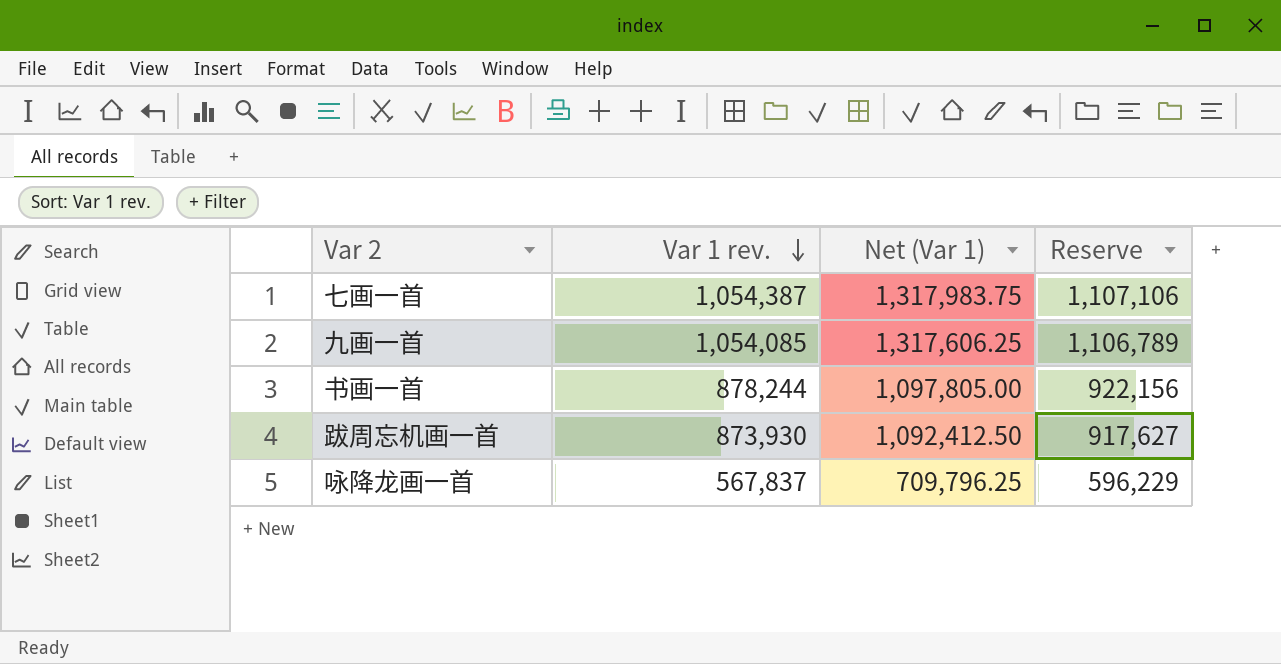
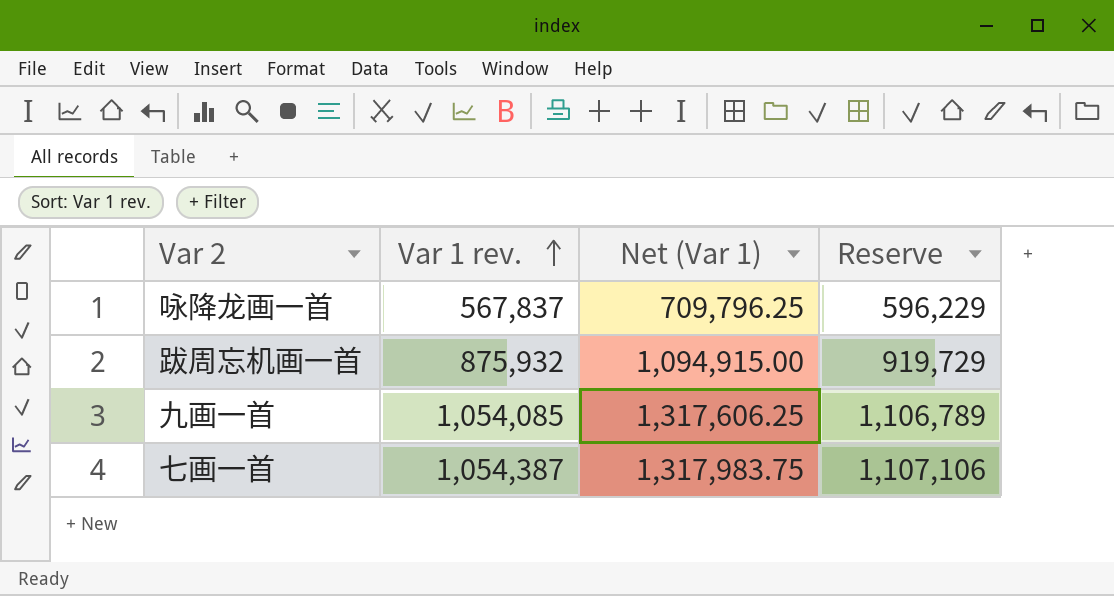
row order: Var 1 rev. descending -> Var 1 rev. ascending
row 书画一首: 878,244 | 1,097,805.00 | 922,156 -> none
跋周忘机画一首 | Var 1 rev.: 873,930 -> 875,932
跋周忘机画一首 | Net (Var 1): 1,092,412.50 -> 1,094,915.00
跋周忘机画一首 | Reserve: 917,627 -> 919,729

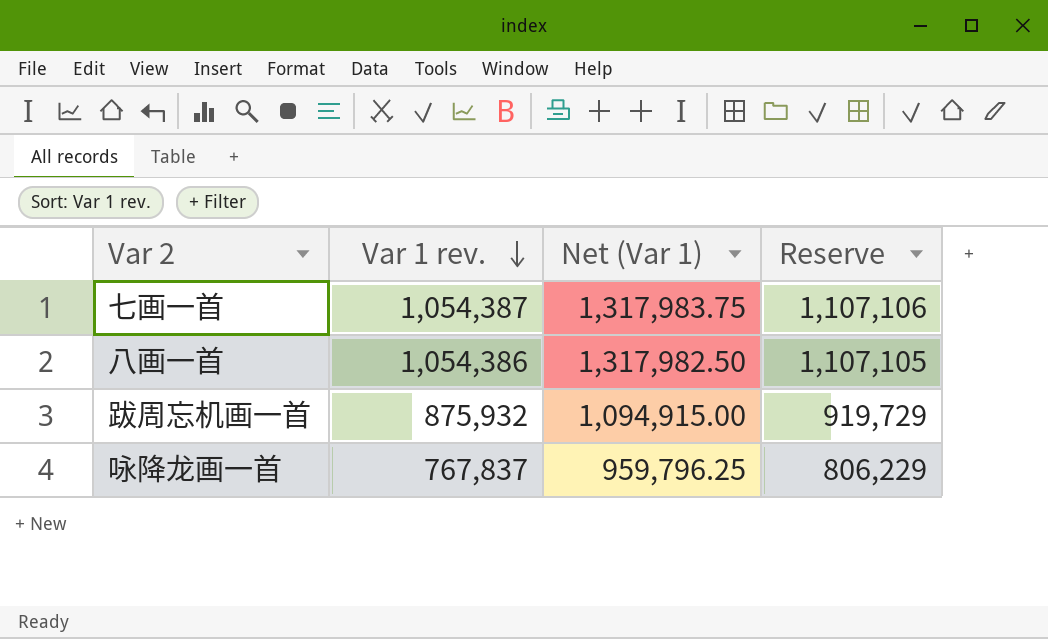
row order: Var 1 rev. ascending -> Var 1 rev. descending
row 九画一首: 1,054,085 | 1,317,606.25 | 1,106,789 -> none
row 八画一首: none -> 1,054,386 | 1,317,982.50 | 1,107,105
咏降龙画一首 | Var 1 rev.: 567,837 -> 767,837
咏降龙画一首 | Net (Var 1): 709,796.25 -> 959,796.25
咏降龙画一首 | Reserve: 596,229 -> 806,229

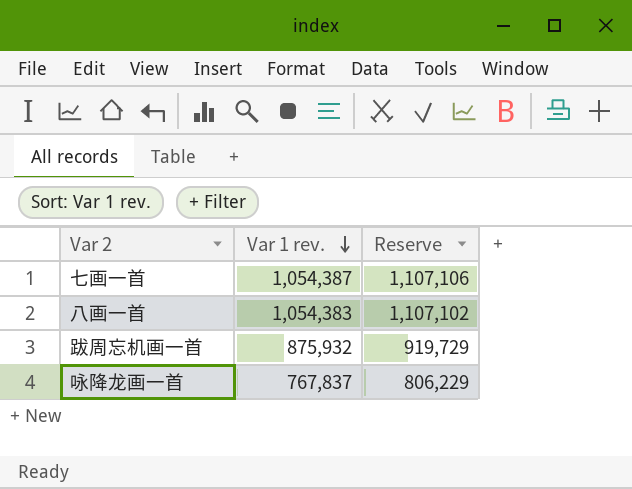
column Net (Var 1) | formula: [Var 1 rev.] * 1.25 -> none
八画一首 | Var 1 rev.: 1,054,386 -> 1,054,383
八画一首 | Reserve: 1,107,105 -> 1,107,102

